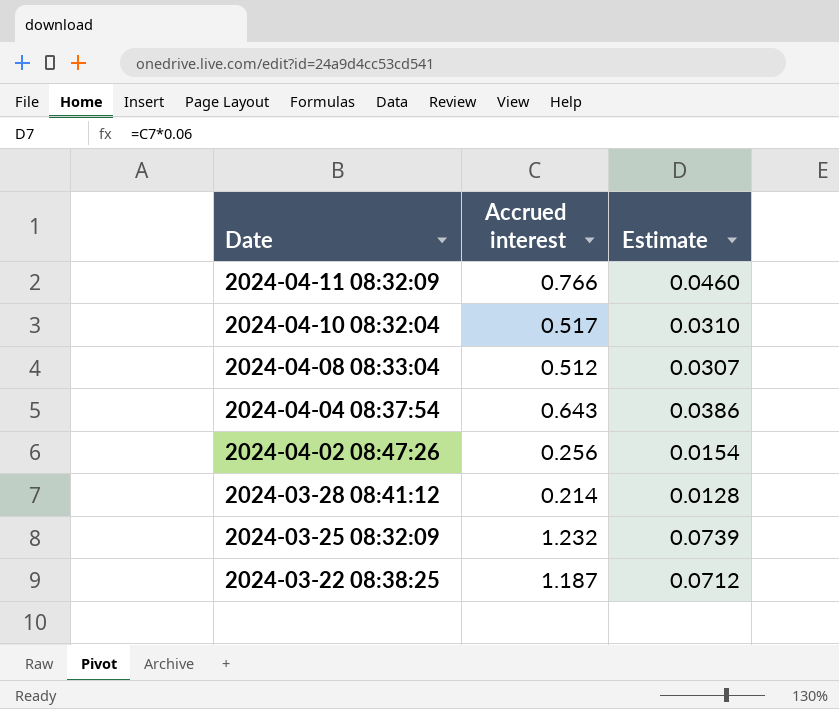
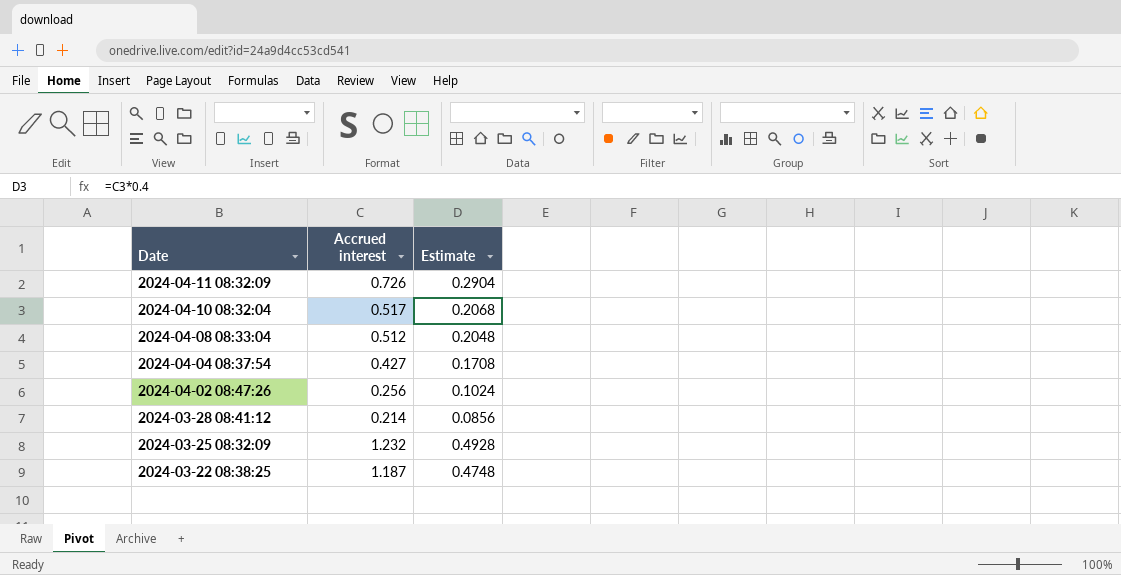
column Estimate | formula: [Accrued interest] * 0.06 -> [Accrued interest] * 0.4
2024-04-11 08:32:09 | Accrued interest: 0.766 -> 0.726
2024-04-04 08:37:54 | Accrued interest: 0.643 -> 0.427

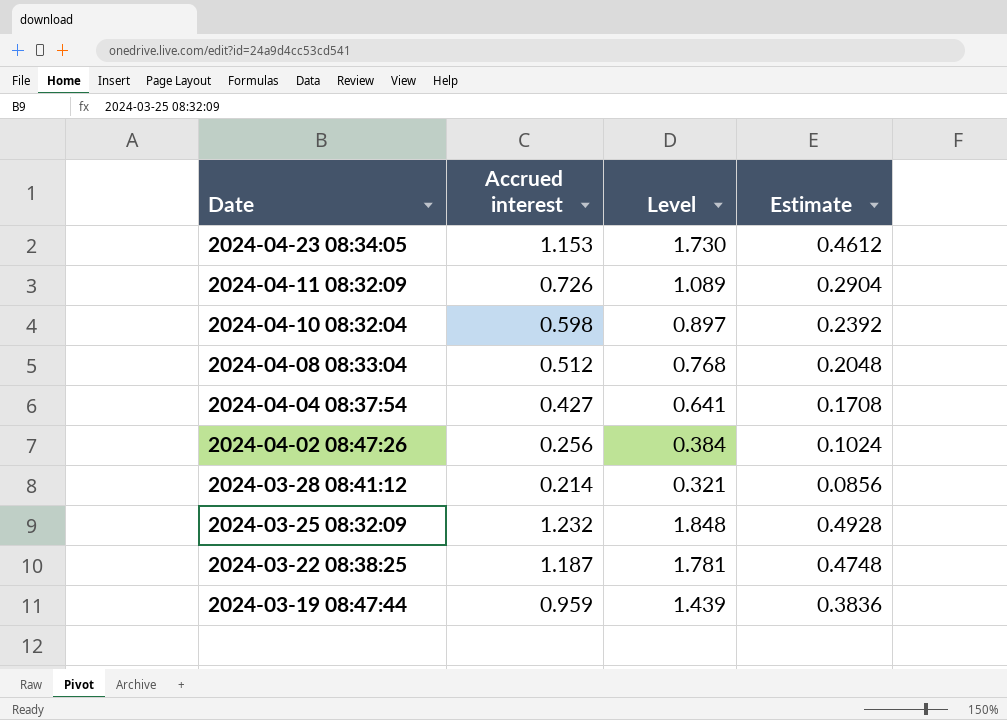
column Level | formula: none -> [Accrued interest] * 1.5
row 2024-04-23 08:34:05: none -> 1.153 | 1.730 | 0.4612
2024-04-10 08:32:04 | Accrued interest: 0.517 -> 0.598
2024-04-10 08:32:04 | Estimate: 0.2068 -> 0.2392
row 2024-03-19 08:47:44: none -> 0.959 | 1.439 | 0.3836

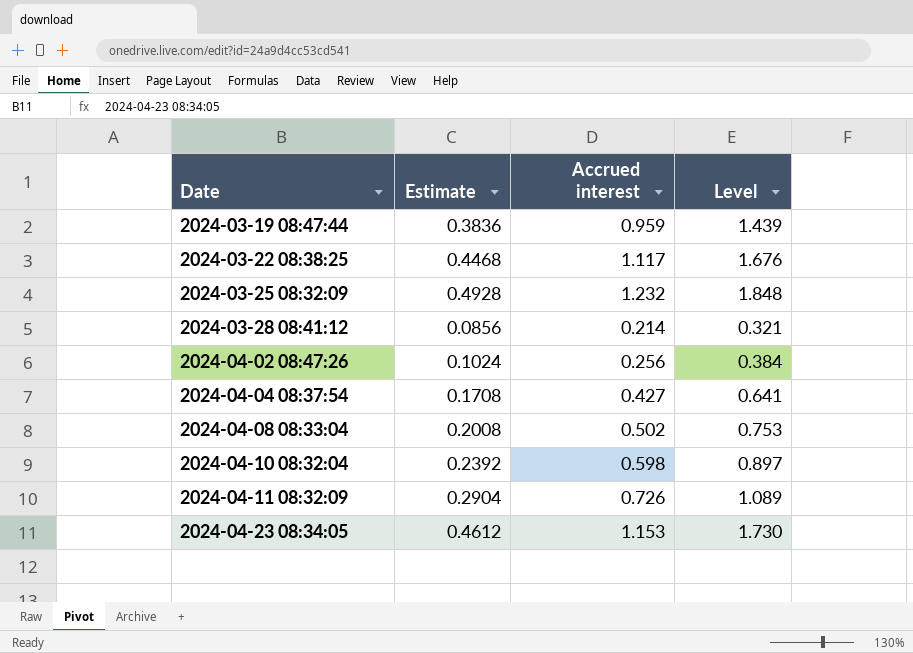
row order: Date descending -> Date ascending
column Estimate | position: 4 -> 2
2024-03-22 08:38:25 | Estimate: 0.4748 -> 0.4468
2024-03-22 08:38:25 | Accrued interest: 1.187 -> 1.117
2024-03-22 08:38:25 | Level: 1.781 -> 1.676
2024-04-08 08:33:04 | Estimate: 0.2048 -> 0.2008
2024-04-08 08:33:04 | Accrued interest: 0.512 -> 0.502
2024-04-08 08:33:04 | Level: 0.768 -> 0.753

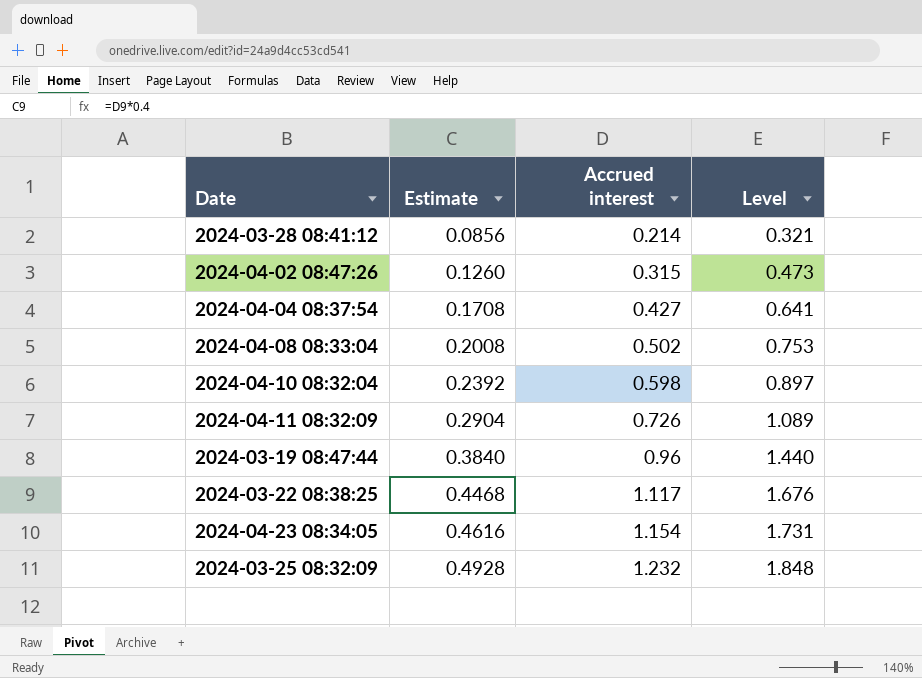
row order: Date ascending -> Estimate ascending
2024-04-02 08:47:26 | Estimate: 0.1024 -> 0.1260
2024-04-02 08:47:26 | Accrued interest: 0.256 -> 0.315
2024-04-02 08:47:26 | Level: 0.384 -> 0.473
2024-03-19 08:47:44 | Estimate: 0.3836 -> 0.3840
2024-03-19 08:47:44 | Accrued interest: 0.959 -> 0.96
2024-03-19 08:47:44 | Level: 1.439 -> 1.440
2024-04-23 08:34:05 | Estimate: 0.4612 -> 0.4616
2024-04-23 08:34:05 | Accrued interest: 1.153 -> 1.154
2024-04-23 08:34:05 | Level: 1.730 -> 1.731

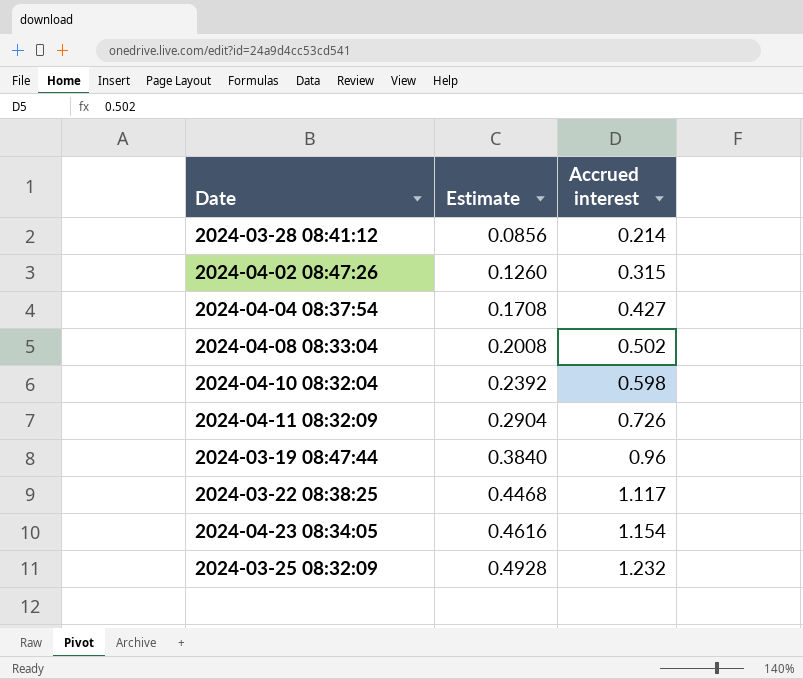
column Level | formula: [Accrued interest] * 1.5 -> none

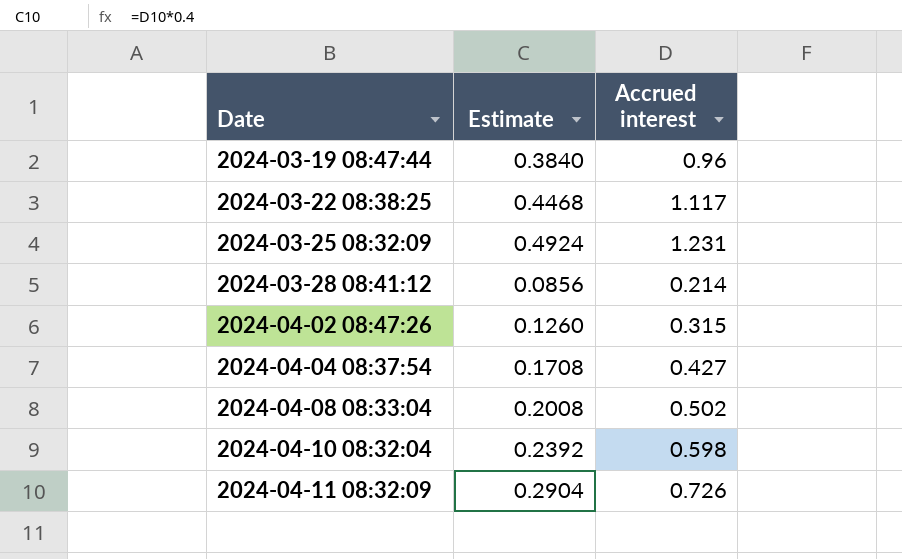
row order: Estimate ascending -> Date ascending
row 2024-04-23 08:34:05: 0.4616 | 1.154 -> none
2024-03-25 08:32:09 | Estimate: 0.4928 -> 0.4924
2024-03-25 08:32:09 | Accrued interest: 1.232 -> 1.231

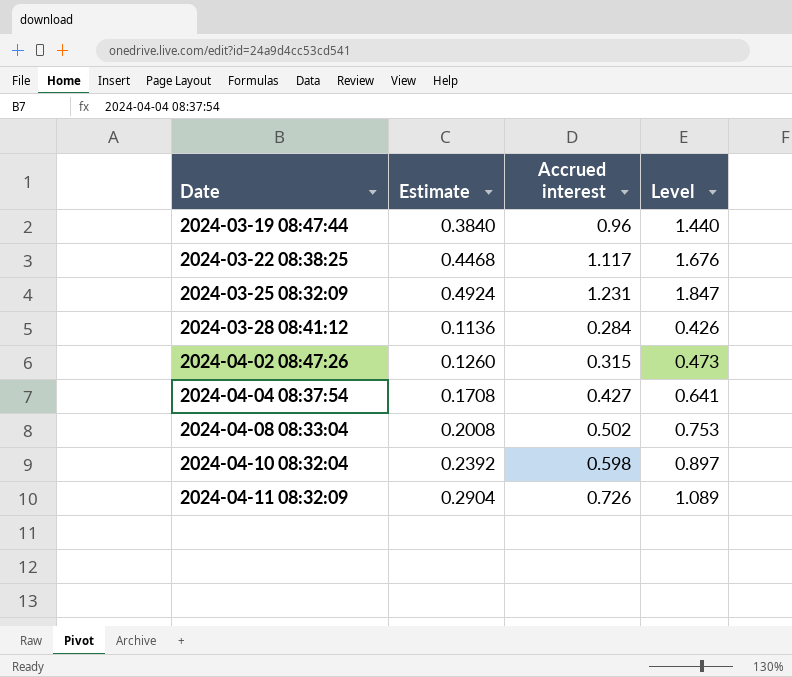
column Level | formula: none -> [Accrued interest] * 1.5
2024-03-28 08:41:12 | Estimate: 0.0856 -> 0.1136
2024-03-28 08:41:12 | Accrued interest: 0.214 -> 0.284

